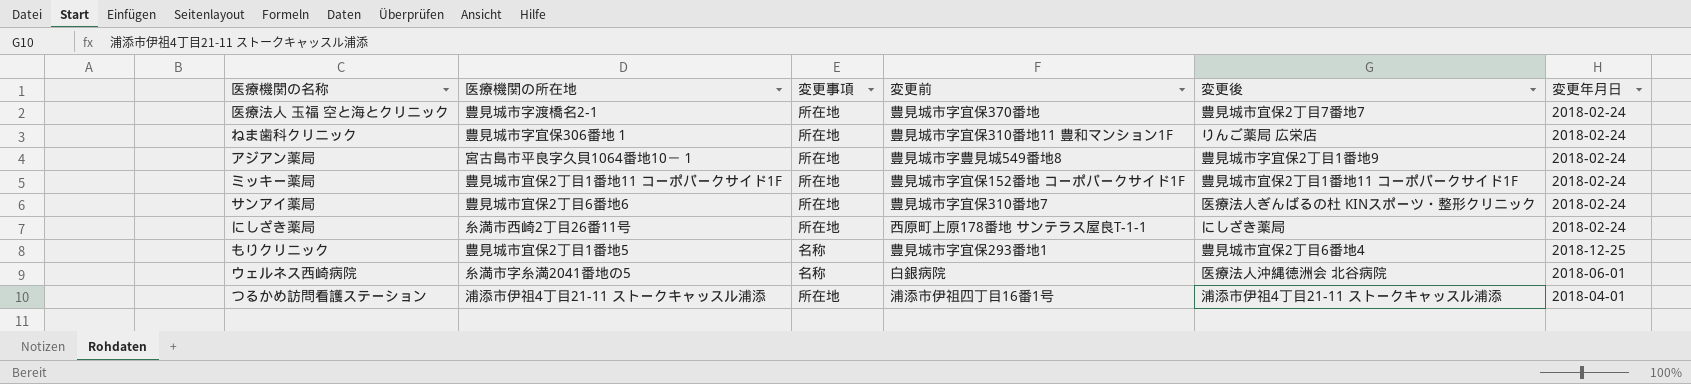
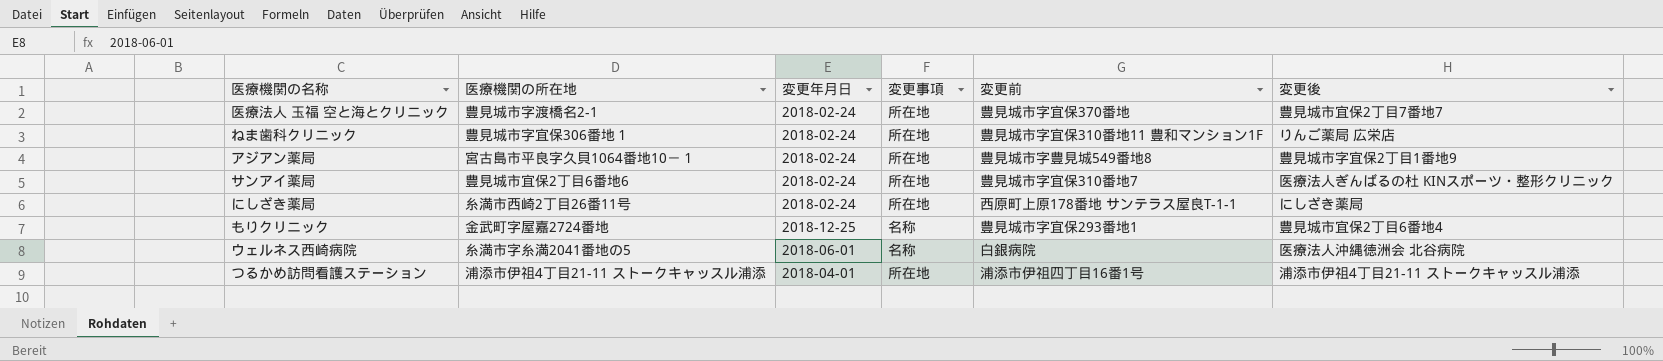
column 変更年月日 | position: 6 -> 3
row ミッキー薬局: 豊見城市宜保2丁目1番地11 コーポパークサイド1F | 所在地 | 豊見城市字宜保152番地 コーポパークサイド1F | 豊見城市宜保2丁目1番地11 コーポパークサイド1F | 2018-02-24 -> none
もりクリニック | 医療機関の所在地: 豊見城市宜保2丁目1番地5 -> 金武町字屋嘉2724番地

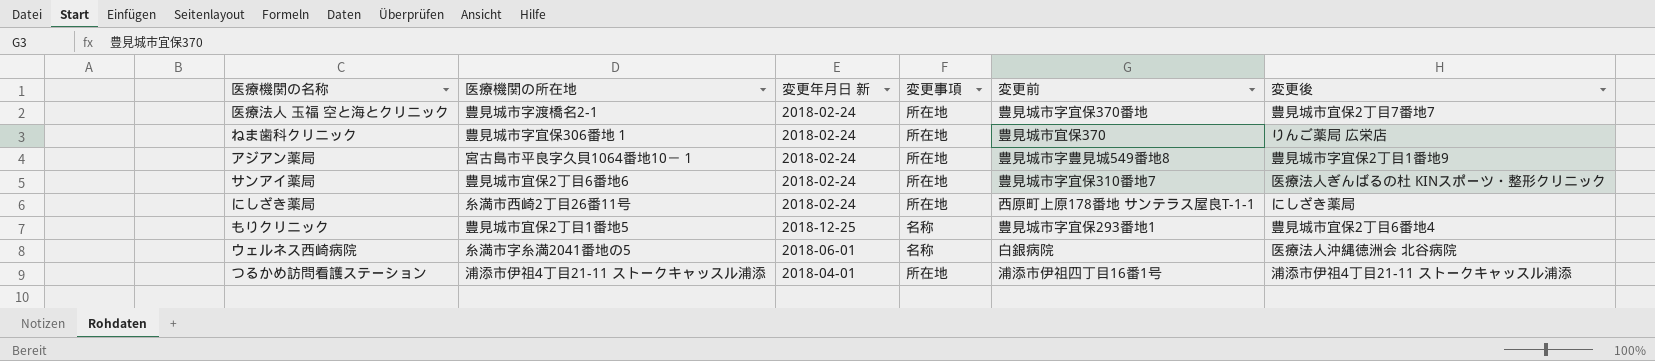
column name: 変更年月日 -> 変更年月日 新
ねま歯科クリニック | 変更前: 豊見城市字宜保310番地11 豊和マンション1F -> 豊見城市宜保370
もりクリニック | 医療機関の所在地: 金武町字屋嘉2724番地 -> 豊見城市宜保2丁目1番地5

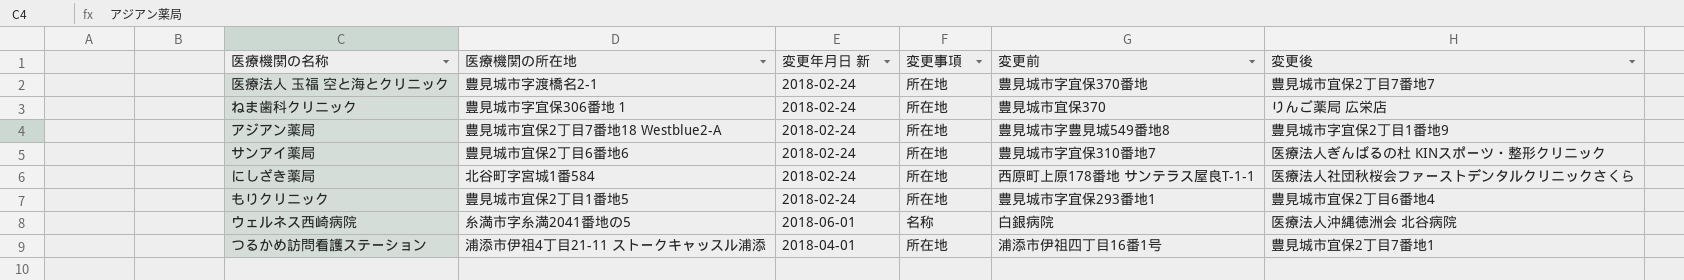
アジアン薬局 | 医療機関の所在地: 宮古島市平良字久貝1064番地10－１ -> 豊見城市宜保2丁目7番地18 Westblue2-A
にしざき薬局 | 医療機関の所在地: 糸満市西崎2丁目26番11号 -> 北谷町字宮城1番584
にしざき薬局 | 変更後: にしざき薬局 -> 医療法人社団秋桜会ファーストデンタルクリニックさくら
もりクリニック | 変更年月日 新: 2018-12-25 -> 2018-02-24
もりクリニック | 変更事項: 名称 -> 所在地
つるかめ訪問看護ステーション | 変更後: 浦添市伊祖4丁目21-11 ストークキャッスル浦添 -> 豊見城市宜保2丁目7番地1

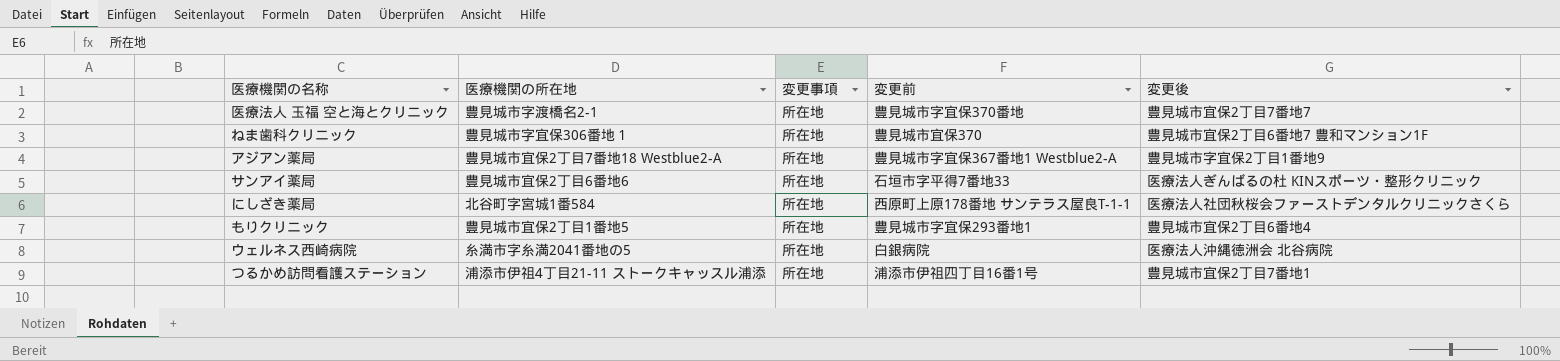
column 変更年月日 新 | position: 3 -> none
ねま歯科クリニック | 変更後: りんご薬局 広栄店 -> 豊見城市宜保2丁目6番地7 豊和マンション1F
アジアン薬局 | 変更前: 豊見城市字豊見城549番地8 -> 豊見城市字宜保367番地1 Westblue2-A
サンアイ薬局 | 変更前: 豊見城市字宜保310番地7 -> 石垣市字平得7番地33
ウェルネス西崎病院 | 変更事項: 名称 -> 所在地

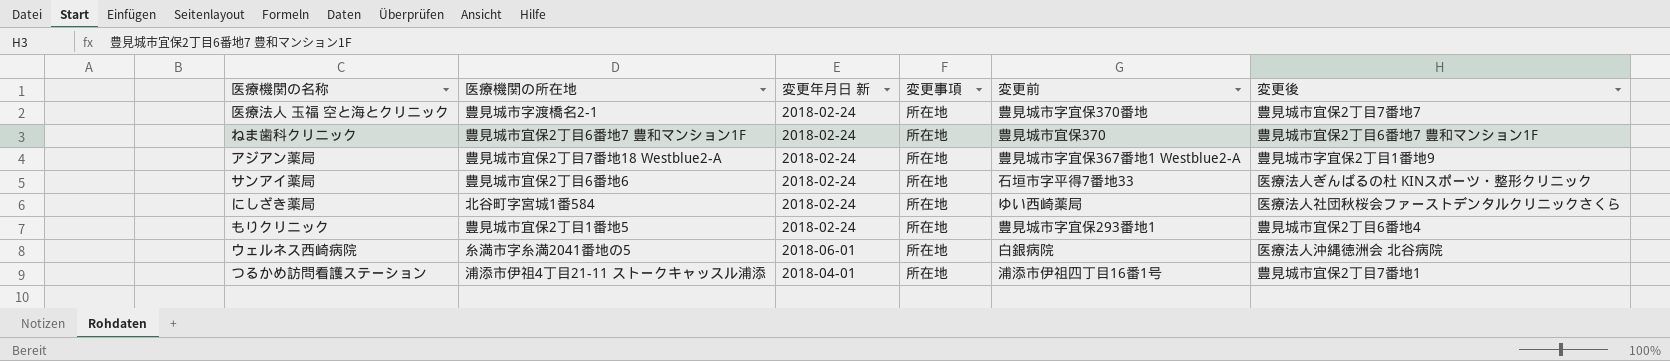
column 変更年月日 新 | position: none -> 3
ねま歯科クリニック | 医療機関の所在地: 豊見城市字宜保306番地１ -> 豊見城市宜保2丁目6番地7 豊和マンション1F
にしざき薬局 | 変更前: 西原町上原178番地 サンテラス屋良T-1-1 -> ゆい西崎薬局

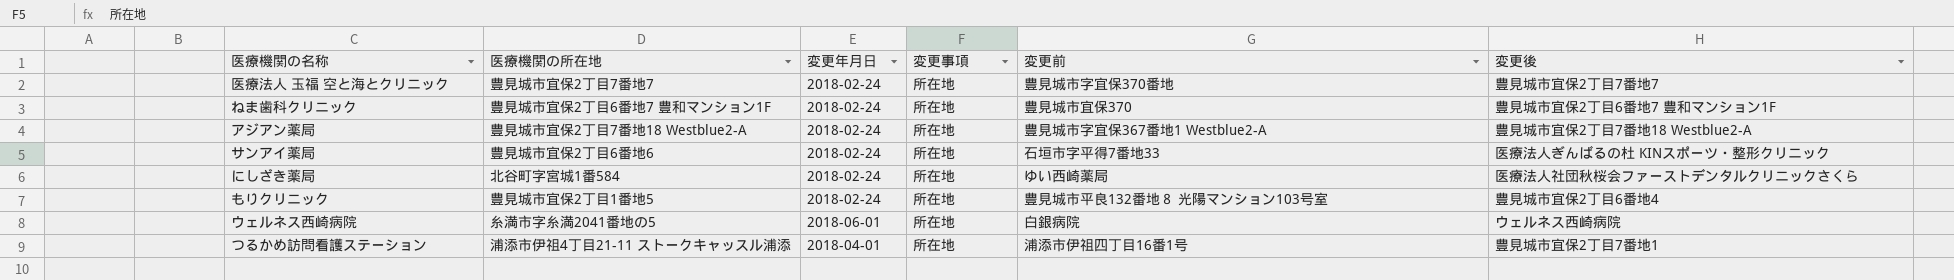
column name: 変更年月日 新 -> 変更年月日
医療法人 玉福 空と海とクリニック | 医療機関の所在地: 豊見城市字渡橋名2-1 -> 豊見城市宜保2丁目7番地7
アジアン薬局 | 変更後: 豊見城市字宜保2丁目1番地9 -> 豊見城市宜保2丁目7番地18 Westblue2-A
もりクリニック | 変更前: 豊見城市字宜保293番地1 -> 豊見城市平良132番地８ 光陽マンション103号室
ウェルネス西崎病院 | 変更後: 医療法人沖縄徳洲会 北谷病院 -> ウェルネス西崎病院

